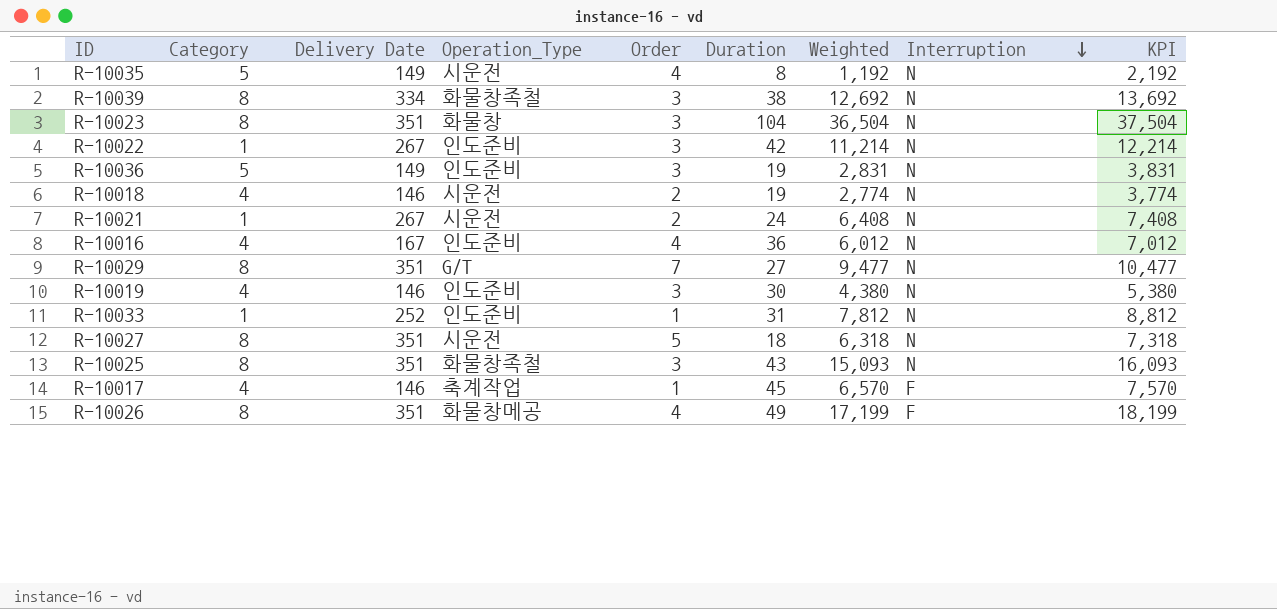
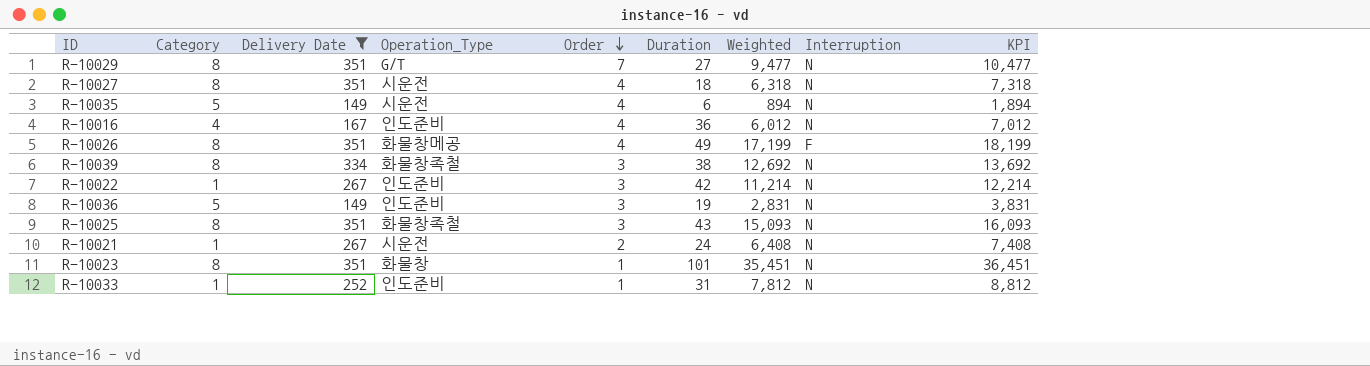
filter: none -> Delivery Date != 146
row order: Interruption descending -> Order descending
R-10027 | Order: 5 -> 4
R-10035 | Duration: 8 -> 6
R-10035 | Weighted: 1,192 -> 894
R-10035 | KPI: 2,192 -> 1,894
R-10023 | Order: 3 -> 1
R-10023 | Duration: 104 -> 101
R-10023 | Weighted: 36,504 -> 35,451
R-10023 | KPI: 37,504 -> 36,451

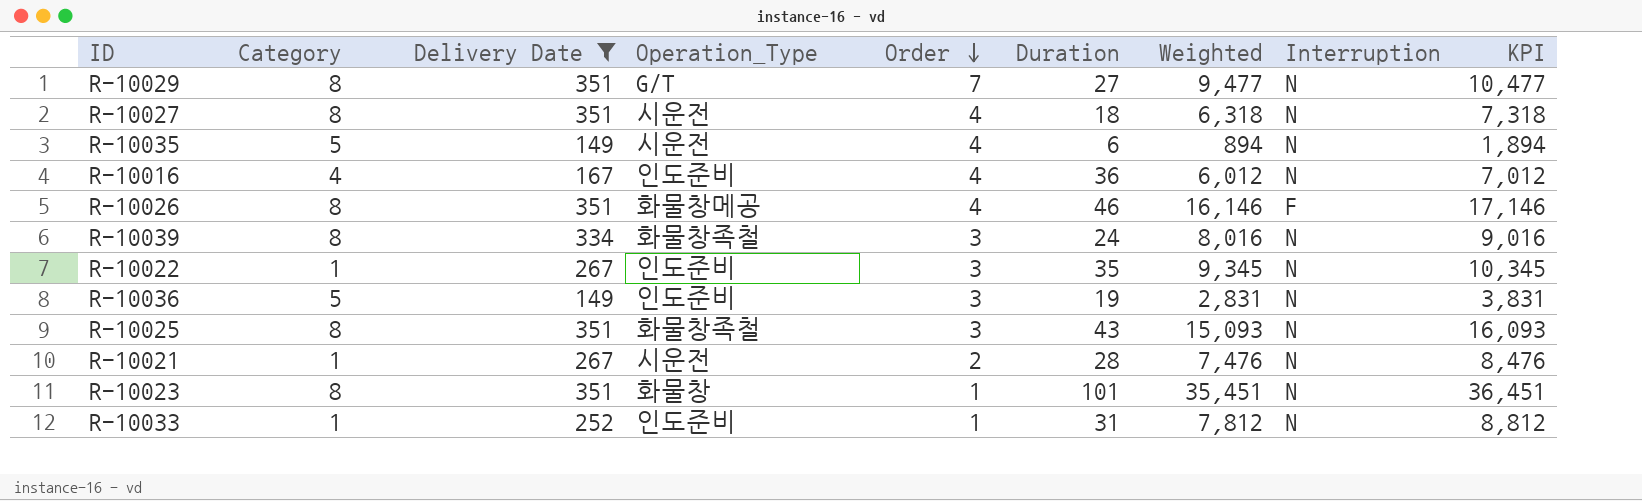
R-10026 | Duration: 49 -> 46
R-10026 | Weighted: 17,199 -> 16,146
R-10026 | KPI: 18,199 -> 17,146
R-10039 | Duration: 38 -> 24
R-10039 | Weighted: 12,692 -> 8,016
R-10039 | KPI: 13,692 -> 9,016
R-10022 | Duration: 42 -> 35
R-10022 | Weighted: 11,214 -> 9,345
R-10022 | KPI: 12,214 -> 10,345
R-10021 | Duration: 24 -> 28
R-10021 | Weighted: 6,408 -> 7,476
R-10021 | KPI: 7,408 -> 8,476

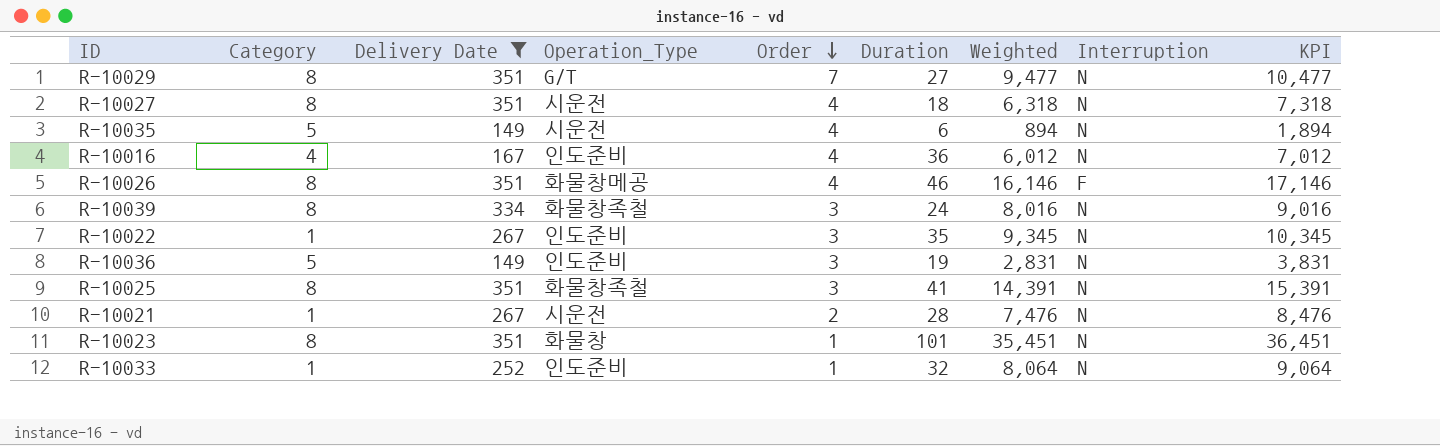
R-10025 | Duration: 43 -> 41
R-10025 | Weighted: 15,093 -> 14,391
R-10025 | KPI: 16,093 -> 15,391
R-10033 | Duration: 31 -> 32
R-10033 | Weighted: 7,812 -> 8,064
R-10033 | KPI: 8,812 -> 9,064

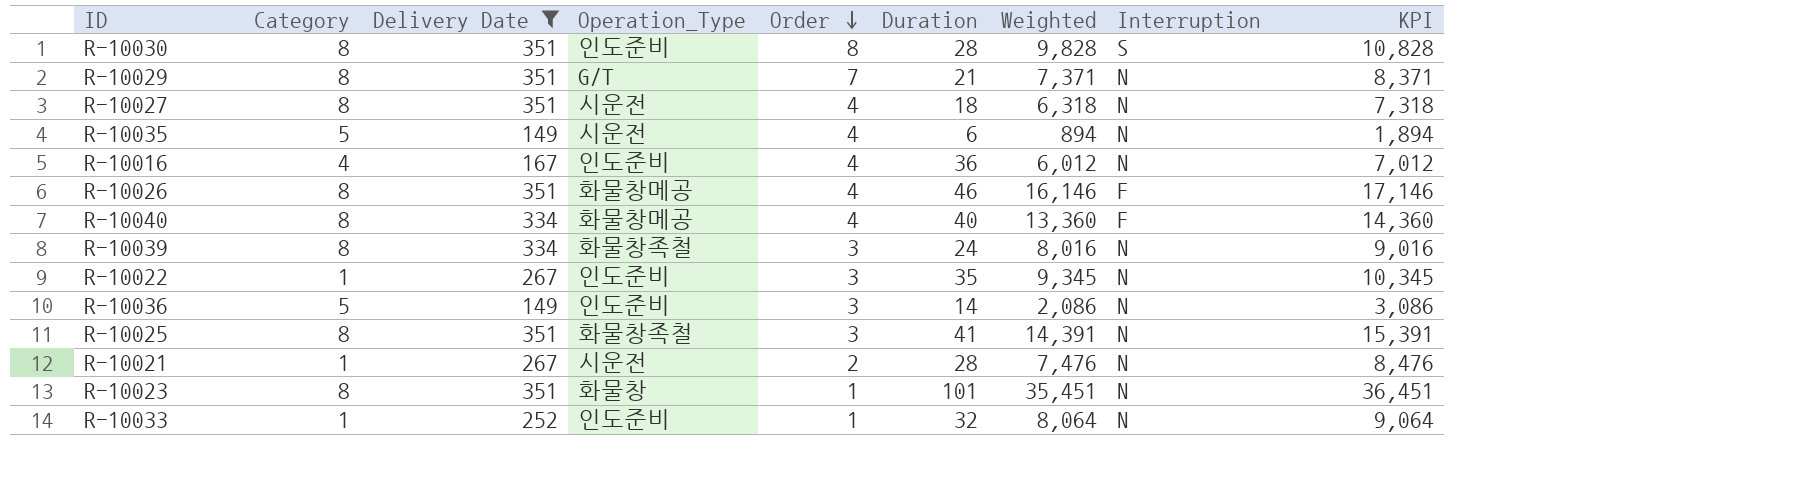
row R-10030: none -> 8 | 351 | 인도준비 | 8 | 28 | 9,828 | S | 10,828
R-10029 | Duration: 27 -> 21
R-10029 | Weighted: 9,477 -> 7,371
R-10029 | KPI: 10,477 -> 8,371
row R-10040: none -> 8 | 334 | 화물창메공 | 4 | 40 | 13,360 | F | 14,360
R-10036 | Duration: 19 -> 14
R-10036 | Weighted: 2,831 -> 2,086
R-10036 | KPI: 3,831 -> 3,086

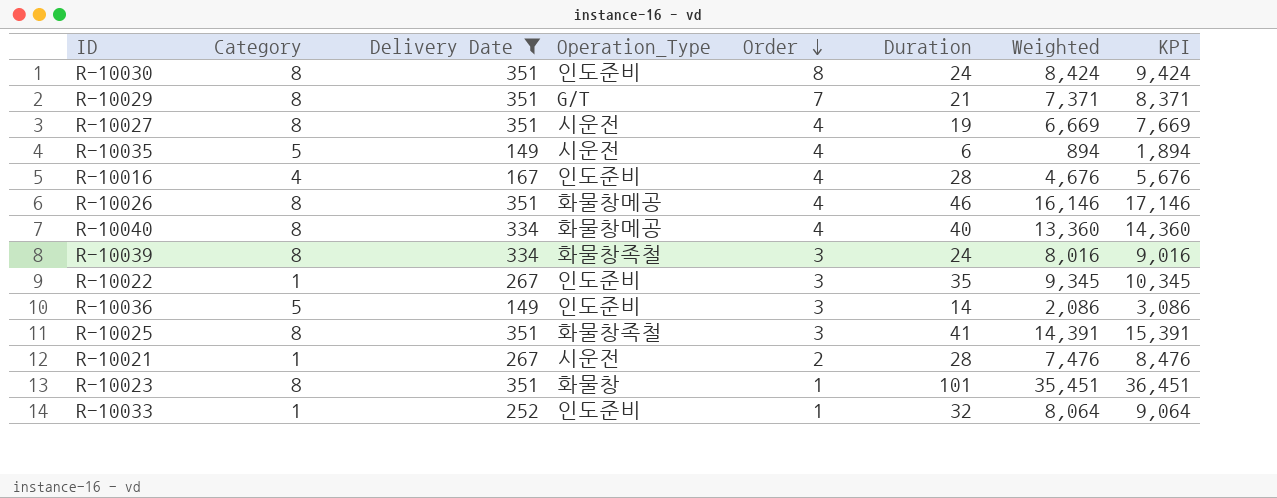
column Interruption | position: 8 -> none
R-10030 | Duration: 28 -> 24
R-10030 | Weighted: 9,828 -> 8,424
R-10030 | KPI: 10,828 -> 9,424
R-10027 | Duration: 18 -> 19
R-10027 | Weighted: 6,318 -> 6,669
R-10027 | KPI: 7,318 -> 7,669
R-10016 | Duration: 36 -> 28
R-10016 | Weighted: 6,012 -> 4,676
R-10016 | KPI: 7,012 -> 5,676

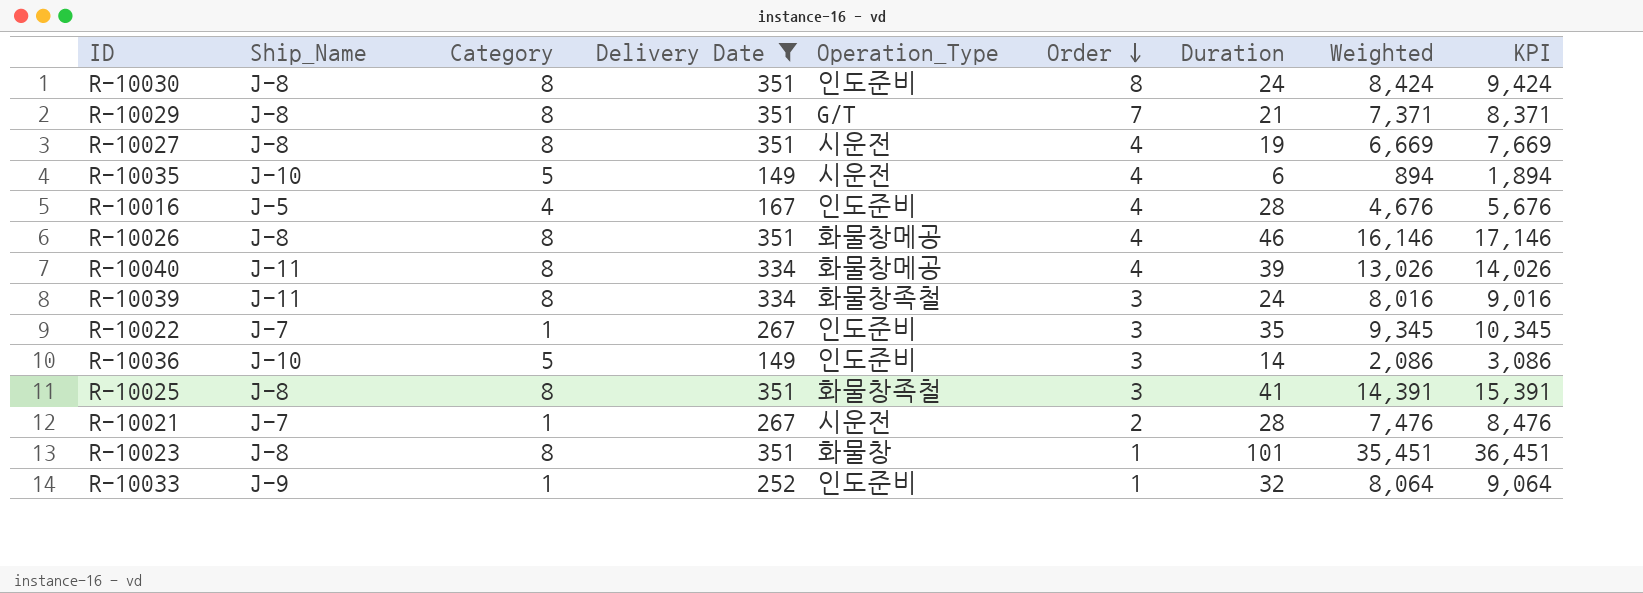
column Ship_Name | position: none -> 2
R-10040 | Duration: 40 -> 39
R-10040 | Weighted: 13,360 -> 13,026
R-10040 | KPI: 14,360 -> 14,026

